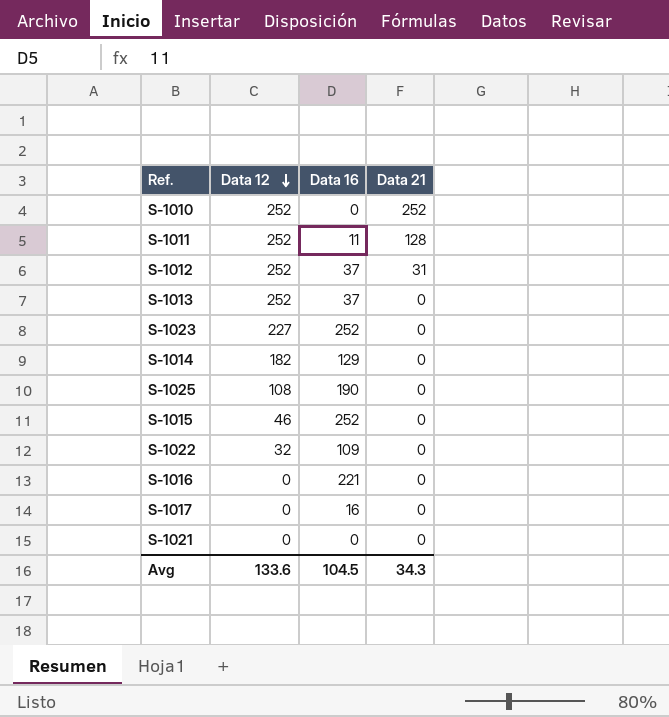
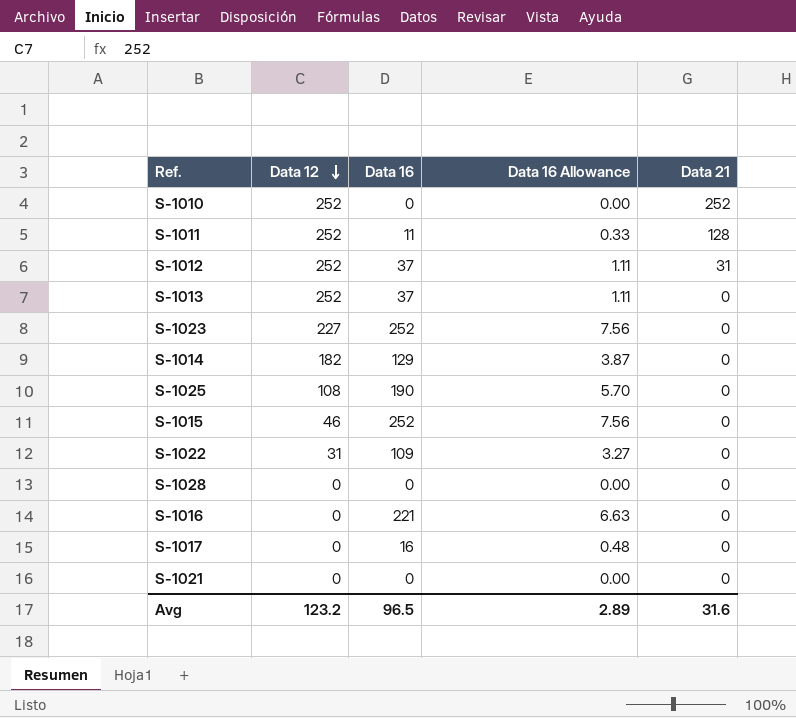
column Data 16 Allowance | formula: none -> [Data 16] * 0.03
S-1022 | Data 12: 32 -> 31
row S-1028: none -> 0 | 0 | 0.00 | 0
Avg | Data 12: 133.6 -> 123.2
Avg | Data 16: 104.5 -> 96.5
Avg | Data 21: 34.3 -> 31.6

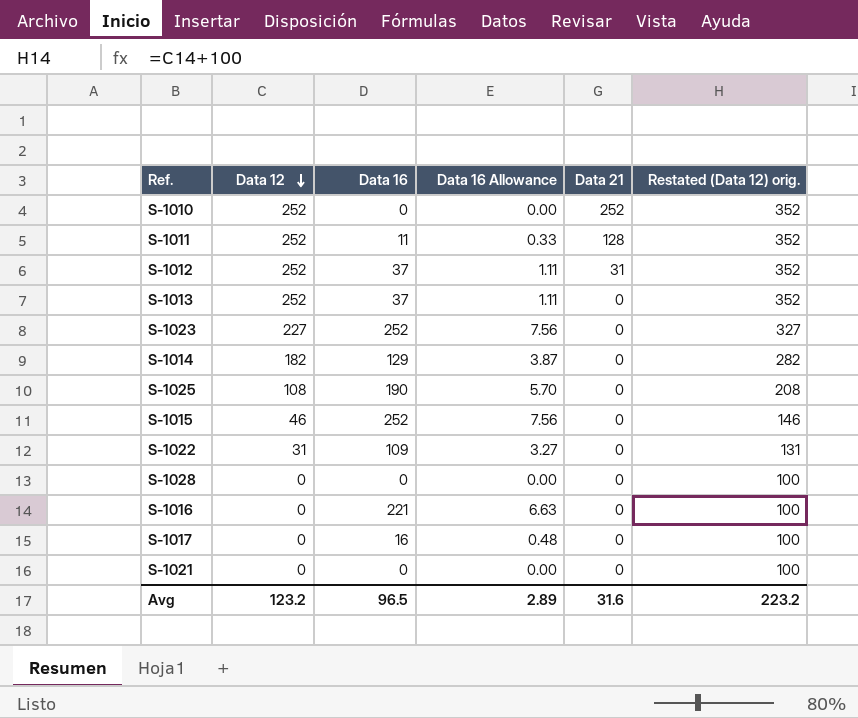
column Restated (Data 12) orig. | formula: none -> [Data 12] + 100

